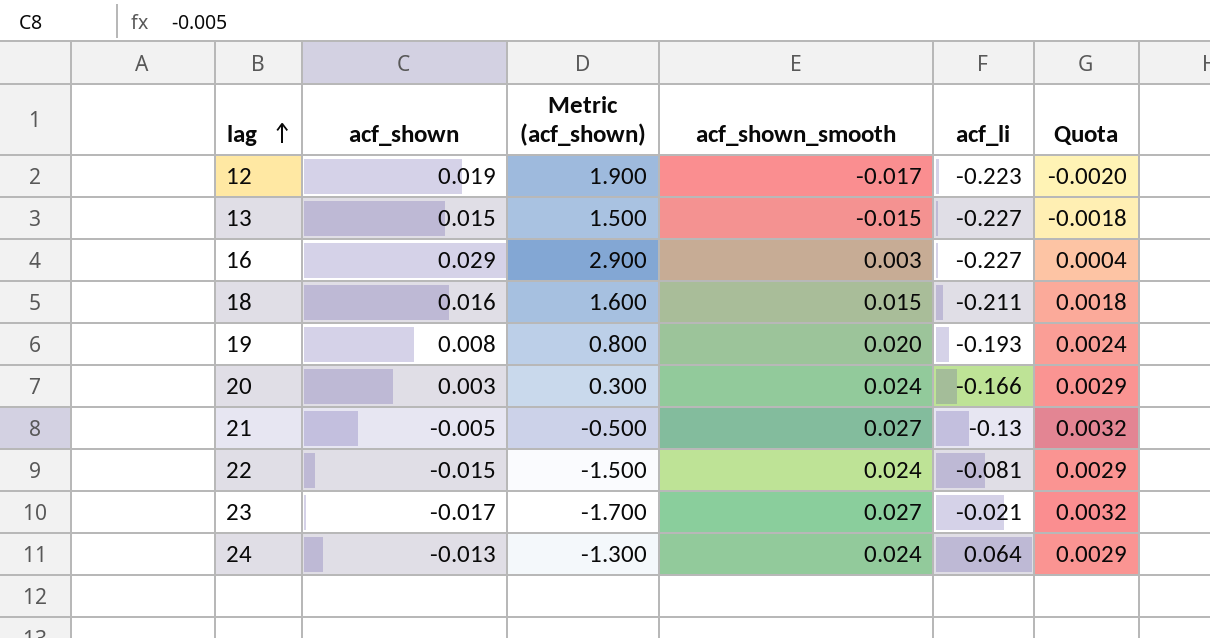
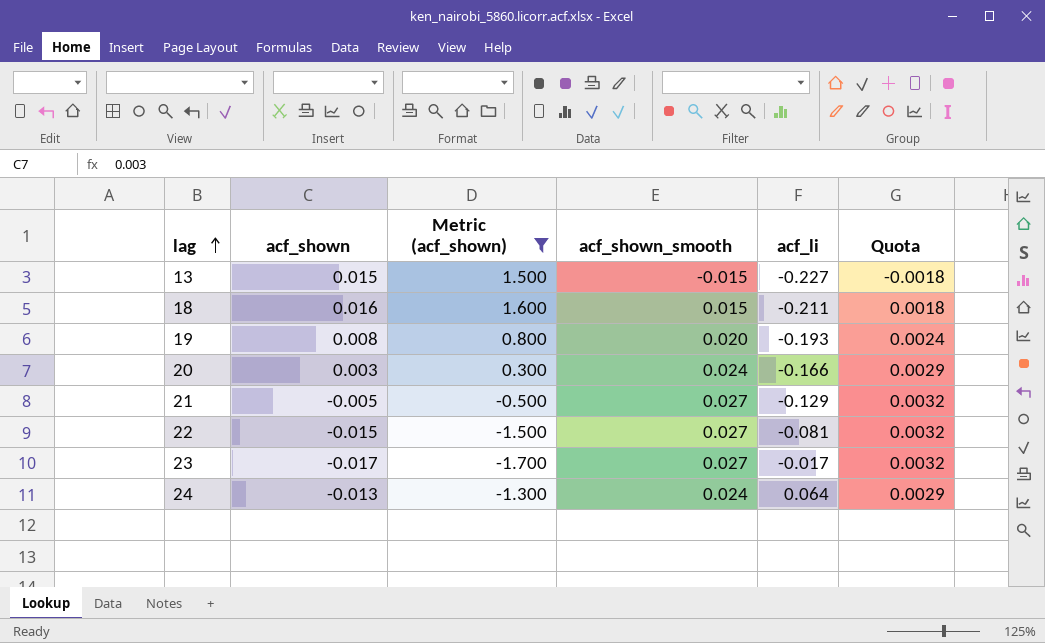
filter: none -> Metric (acf_shown) <= 1.600
21 | acf_li: -0.13 -> -0.129
22 | acf_shown_smooth: 0.024 -> 0.027
22 | Quota: 0.0029 -> 0.0032
23 | acf_li: -0.021 -> -0.017

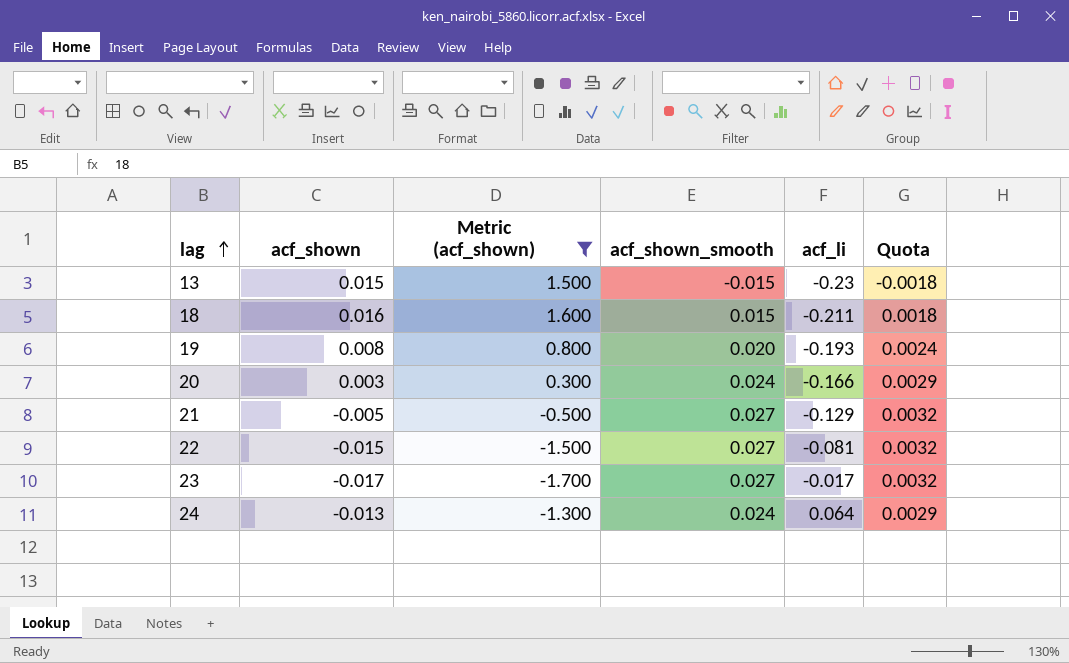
13 | acf_li: -0.227 -> -0.23

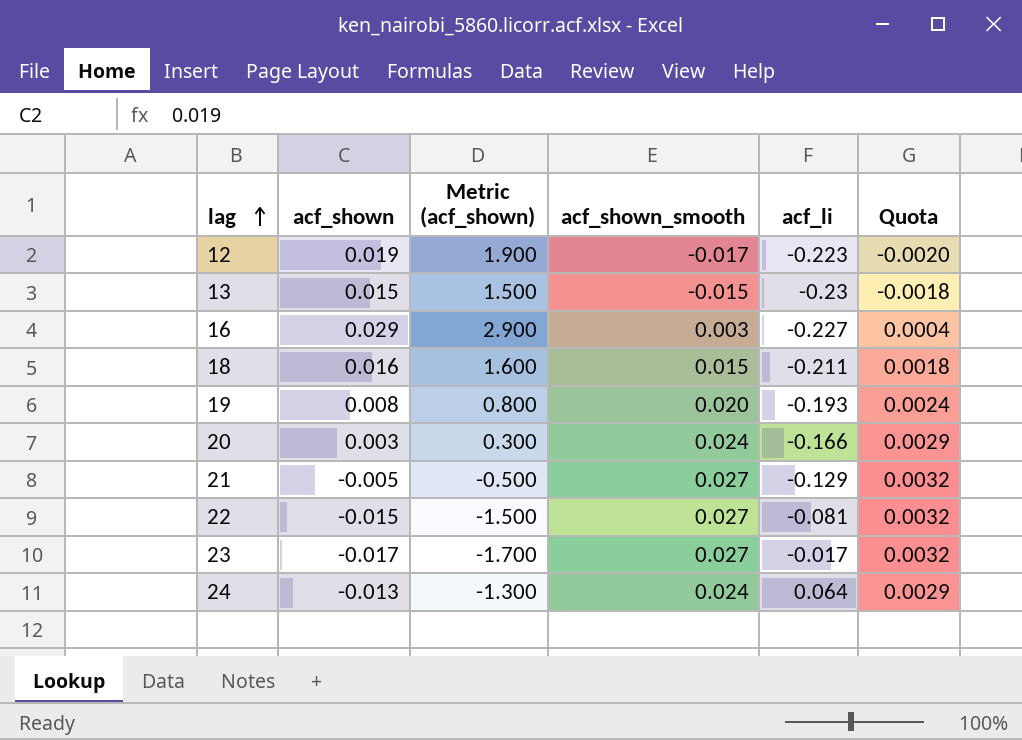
filter: Metric (acf_shown) <= 1.600 -> none

